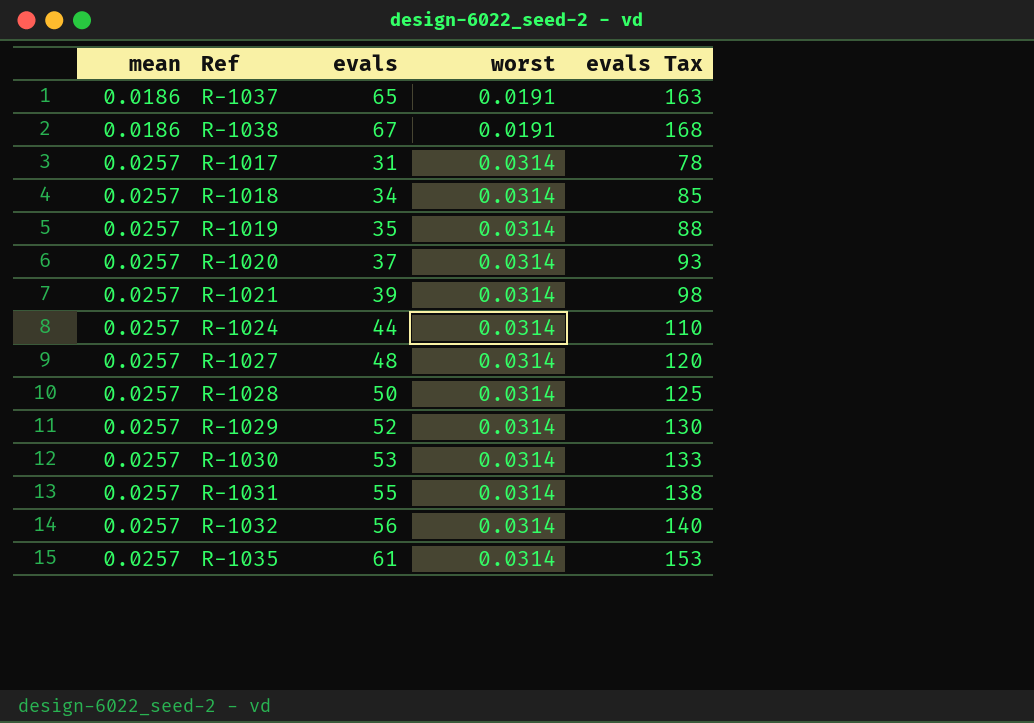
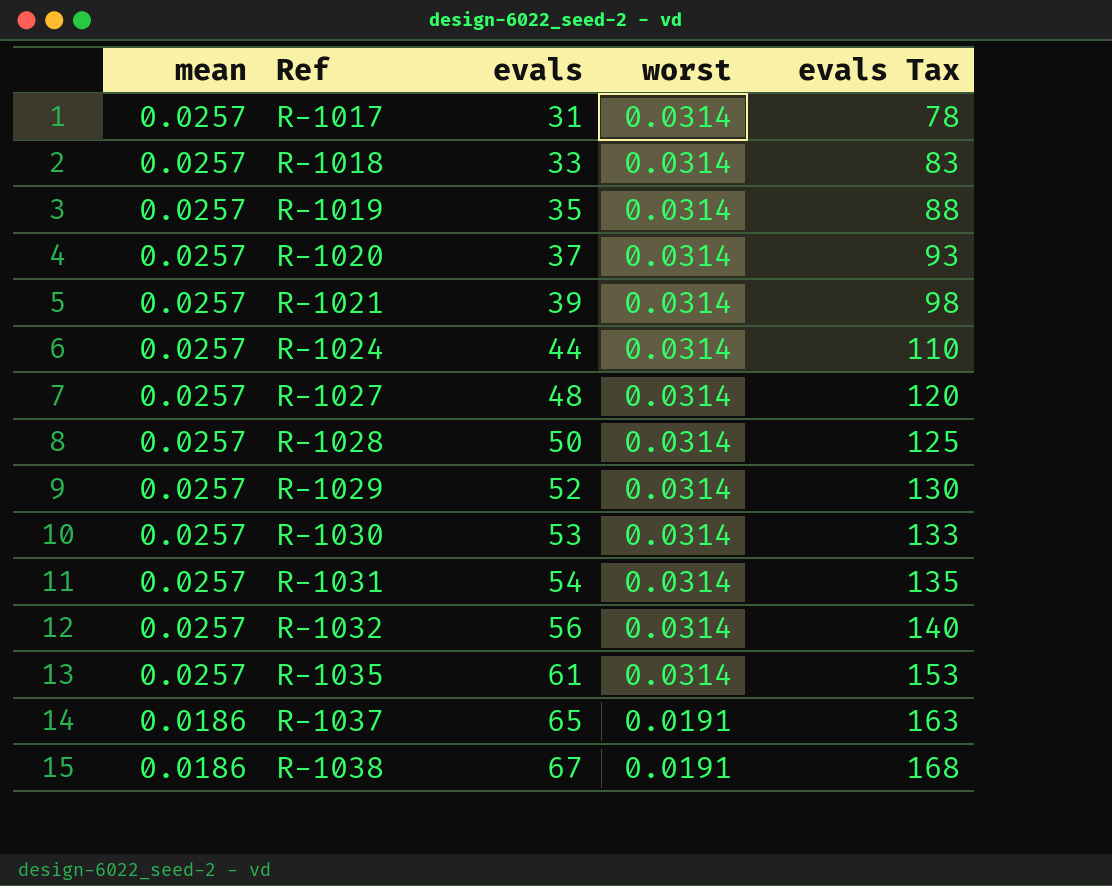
row order: mean ascending -> mean descending
R-1018 | evals: 34 -> 33
R-1018 | evals Tax: 85 -> 83
R-1031 | evals: 55 -> 54
R-1031 | evals Tax: 138 -> 135

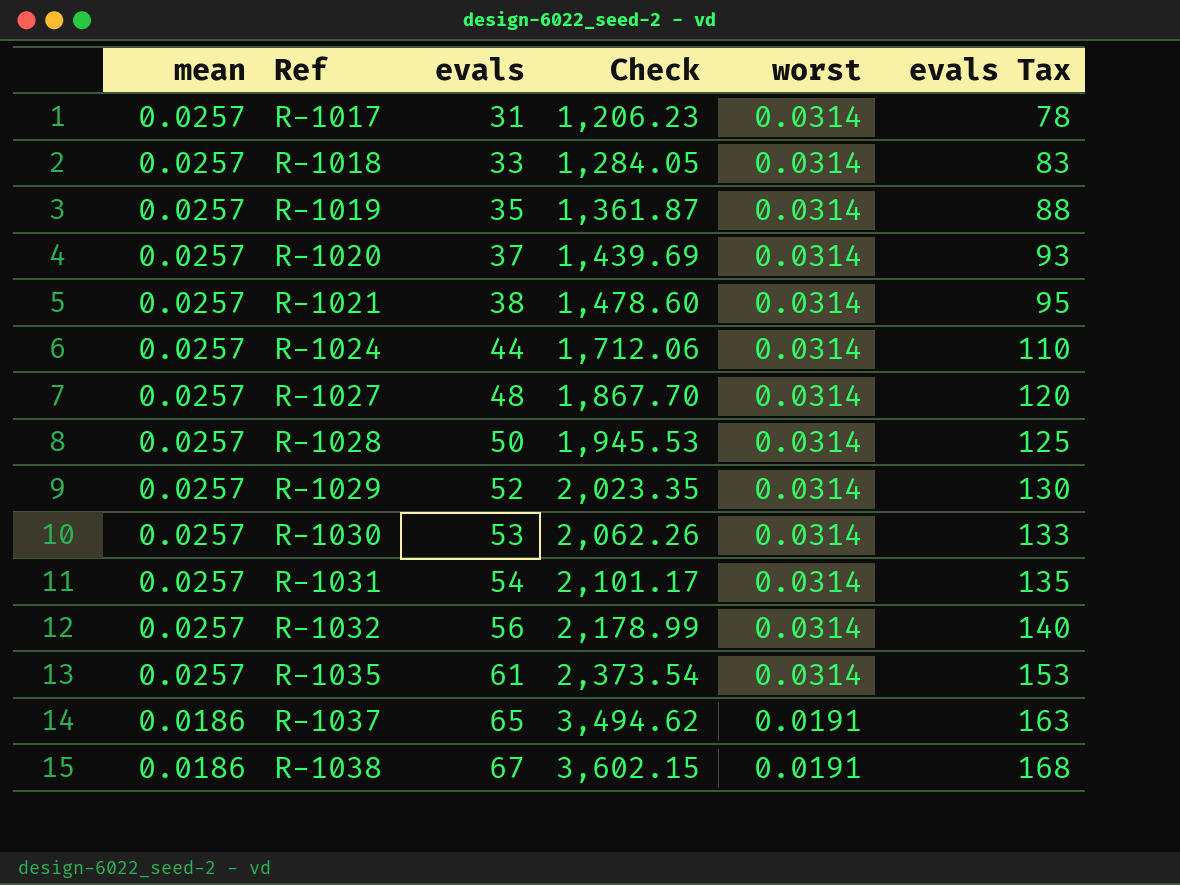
column Check | formula: none -> [evals] / [mean]
R-1021 | evals: 39 -> 38
R-1021 | evals Tax: 98 -> 95

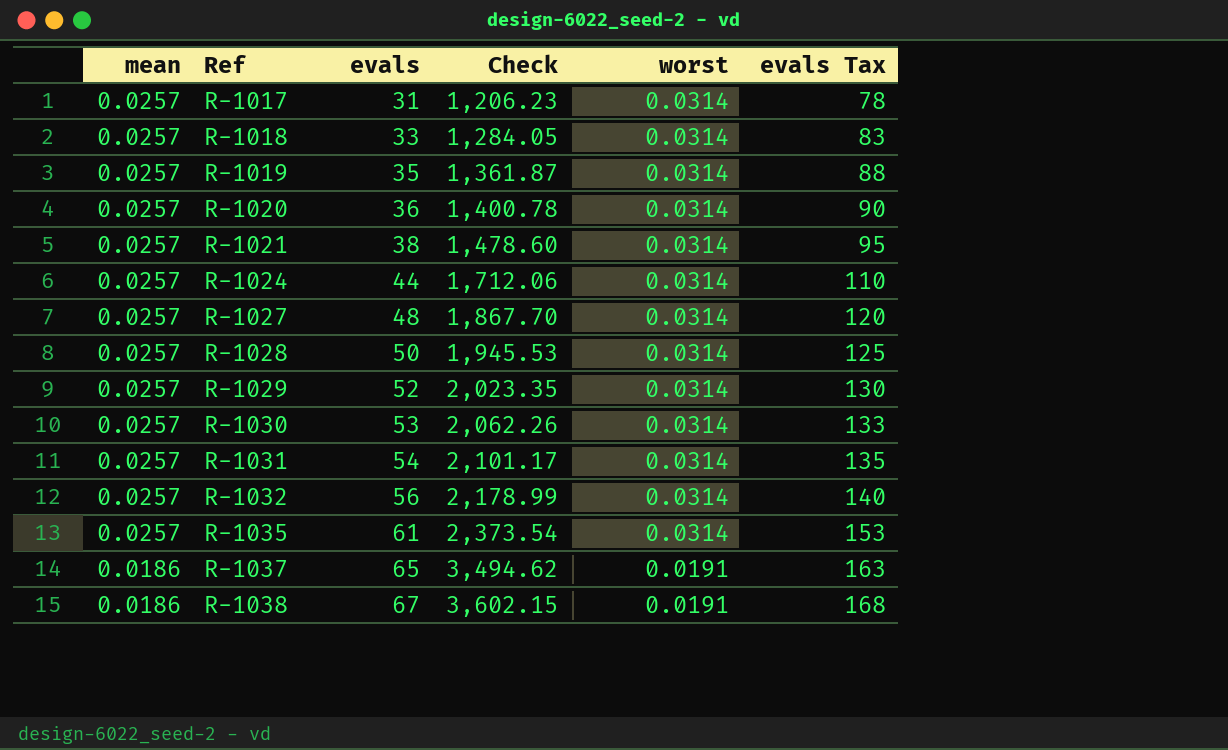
R-1020 | evals: 37 -> 36
R-1020 | Check: 1,439.69 -> 1,400.78
R-1020 | evals Tax: 93 -> 90

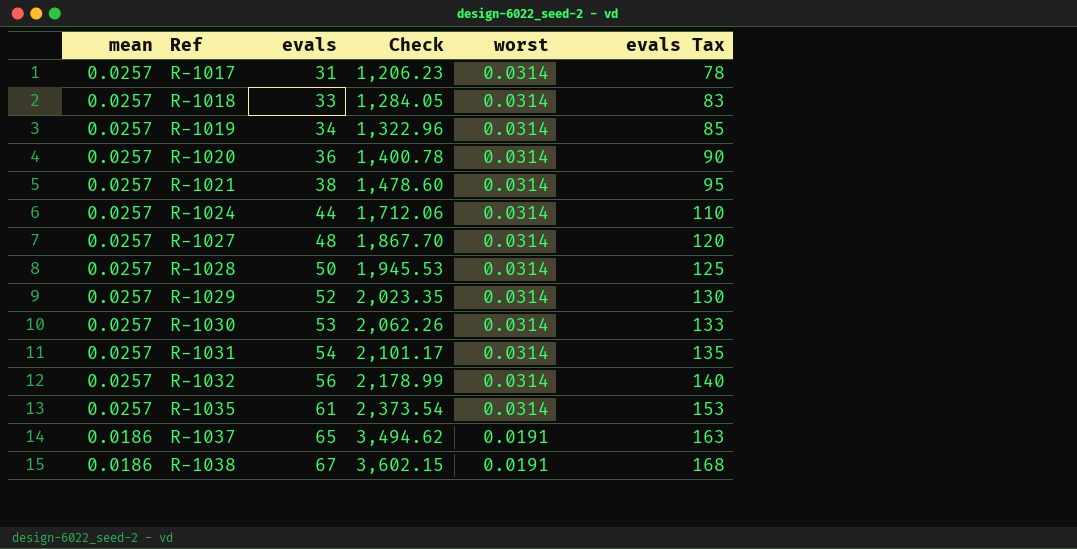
R-1019 | evals: 35 -> 34
R-1019 | Check: 1,361.87 -> 1,322.96
R-1019 | evals Tax: 88 -> 85

